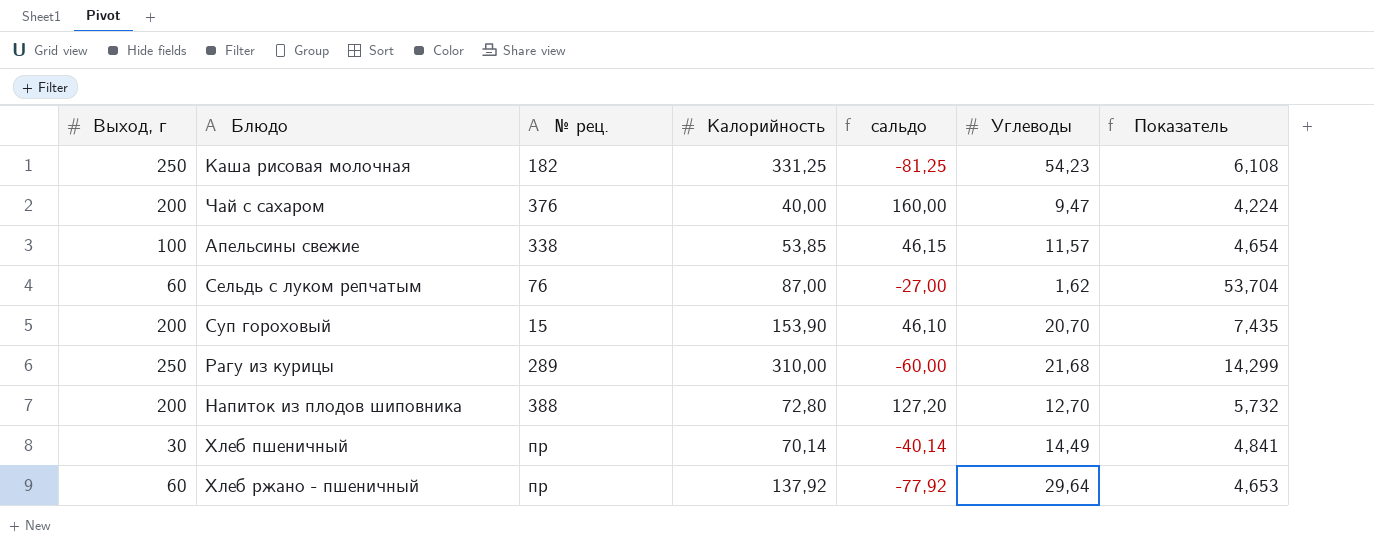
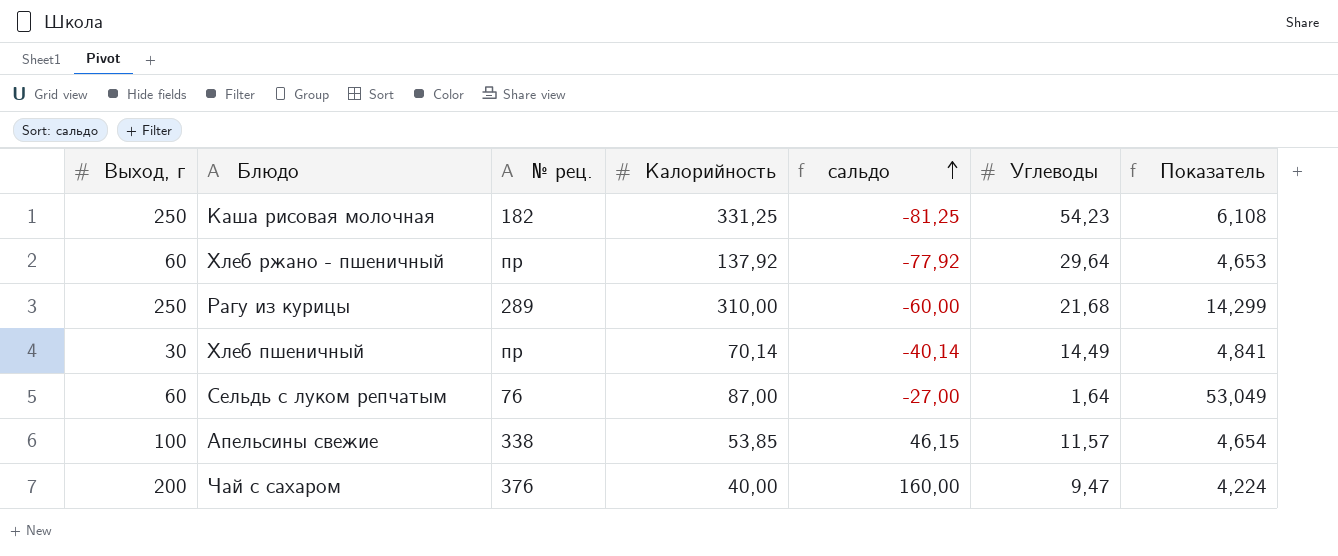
row order: none -> сальдо ascending
row Суп гороховый: 200 | 15 | 153,90 | 46,10 | 20,70 | 7,435 -> none
row Напиток из плодов шиповника: 200 | 388 | 72,80 | 127,20 | 12,70 | 5,732 -> none
Сельдь с луком репчатым | Углеводы: 1,62 -> 1,64
Сельдь с луком репчатым | Показатель: 53,704 -> 53,049

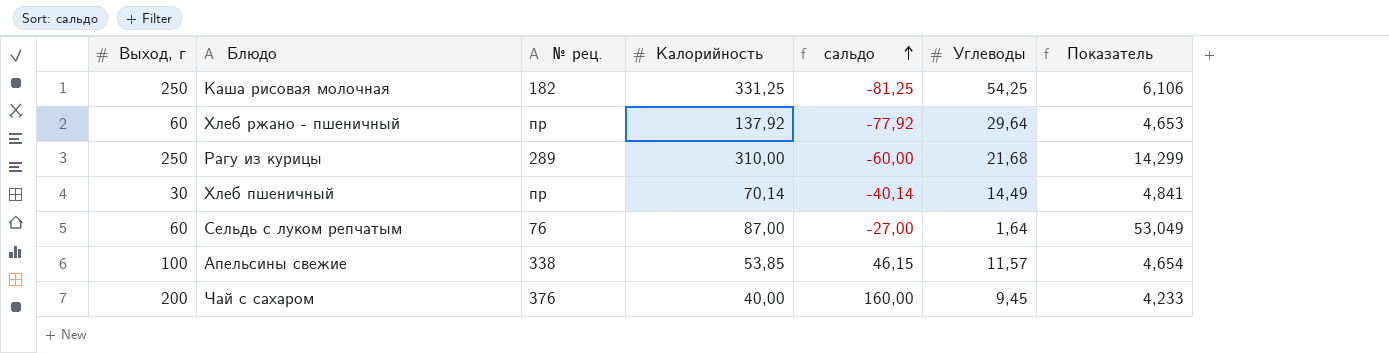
Каша рисовая молочная | Углеводы: 54,23 -> 54,25
Каша рисовая молочная | Показатель: 6,108 -> 6,106
Чай с сахаром | Углеводы: 9,47 -> 9,45
Чай с сахаром | Показатель: 4,224 -> 4,233

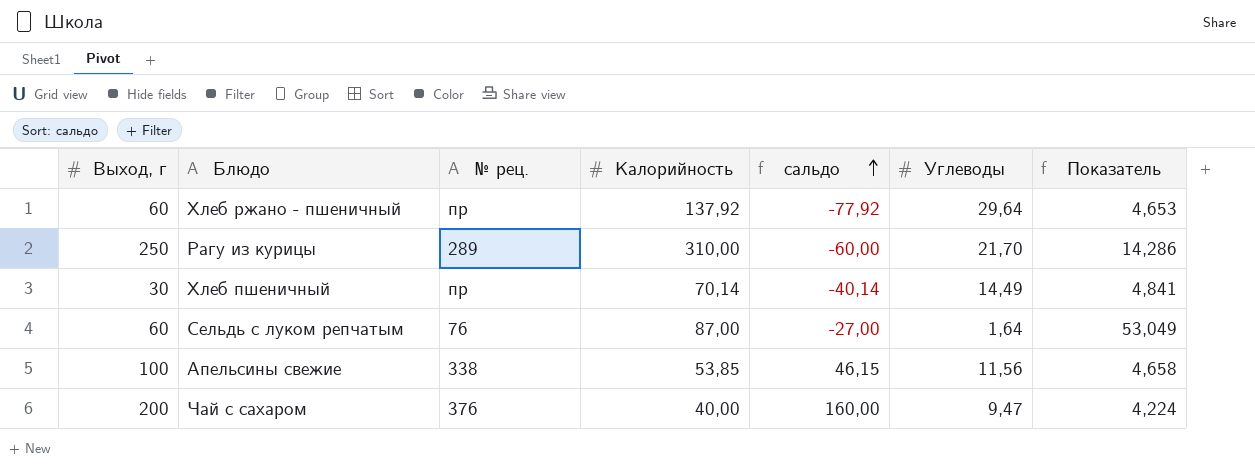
row Каша рисовая молочная: 250 | 182 | 331,25 | -81,25 | 54,25 | 6,106 -> none
Рагу из курицы | Углеводы: 21,68 -> 21,70
Рагу из курицы | Показатель: 14,299 -> 14,286
Апельсины свежие | Углеводы: 11,57 -> 11,56
Апельсины свежие | Показатель: 4,654 -> 4,658
Чай с сахаром | Углеводы: 9,45 -> 9,47
Чай с сахаром | Показатель: 4,233 -> 4,224

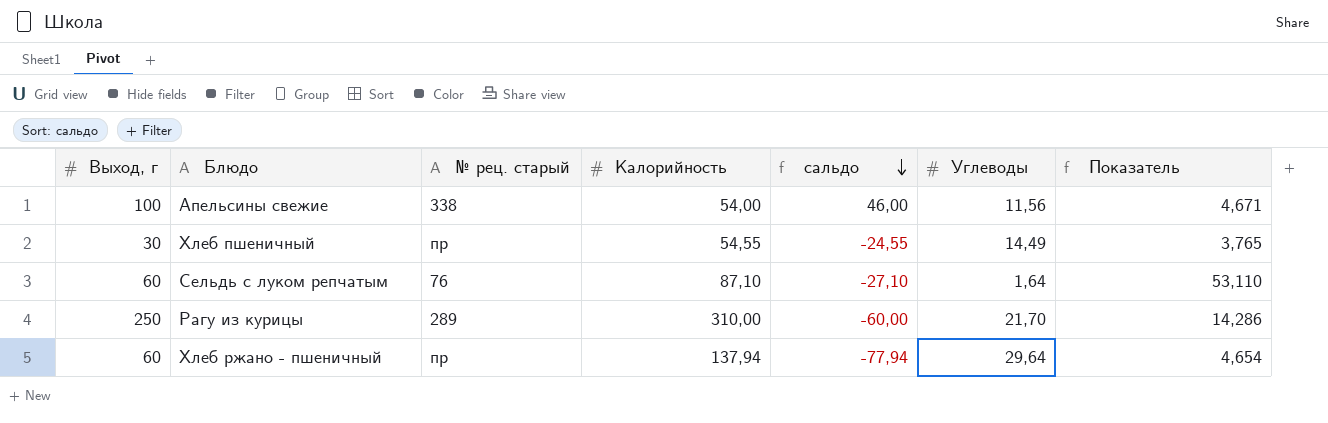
row order: сальдо ascending -> сальдо descending
column name: № рец. -> № рец. старый
row Чай с сахаром: 200 | 376 | 40,00 | 160,00 | 9,47 | 4,224 -> none
Апельсины свежие | Калорийность: 53,85 -> 54,00
Апельсины свежие | сальдо: 46,15 -> 46,00
Апельсины свежие | Показатель: 4,658 -> 4,671
Хлеб пшеничный | Калорийность: 70,14 -> 54,55
Хлеб пшеничный | сальдо: -40,14 -> -24,55
Хлеб пшеничный | Показатель: 4,841 -> 3,765
Сельдь с луком репчатым | Калорийность: 87,00 -> 87,10
Сельдь с луком репчатым | сальдо: -27,00 -> -27,10
Сельдь с луком репчатым | Показатель: 53,049 -> 53,110
Хлеб ржано - пшеничный | Калорийность: 137,92 -> 137,94
Хлеб ржано - пшеничный | сальдо: -77,92 -> -77,94
Хлеб ржано - пшеничный | Показатель: 4,653 -> 4,654

